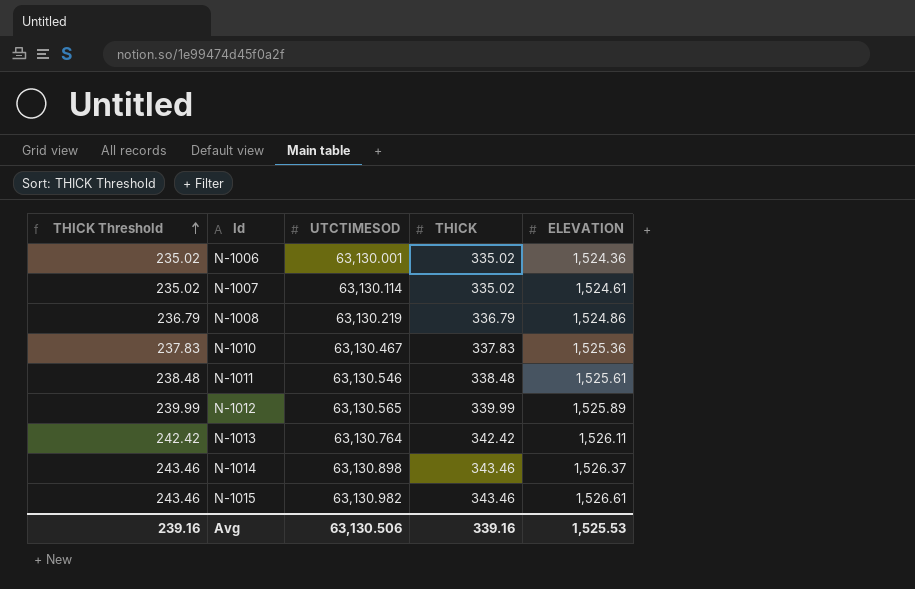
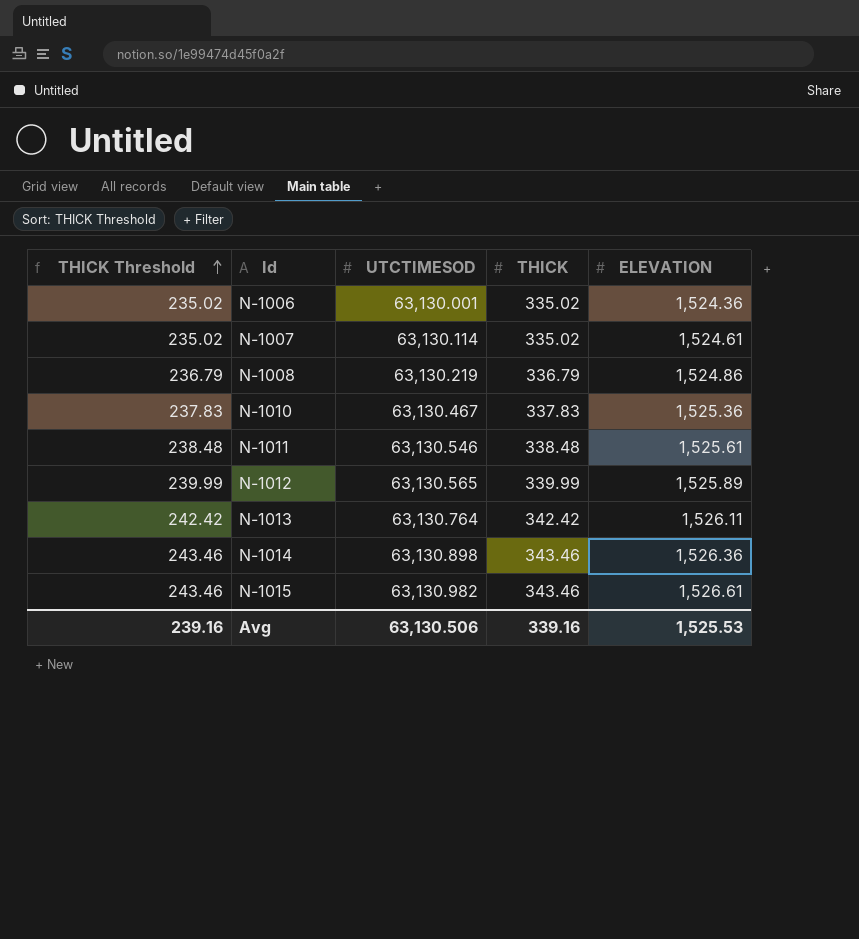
N-1014 | ELEVATION: 1,526.37 -> 1,526.36

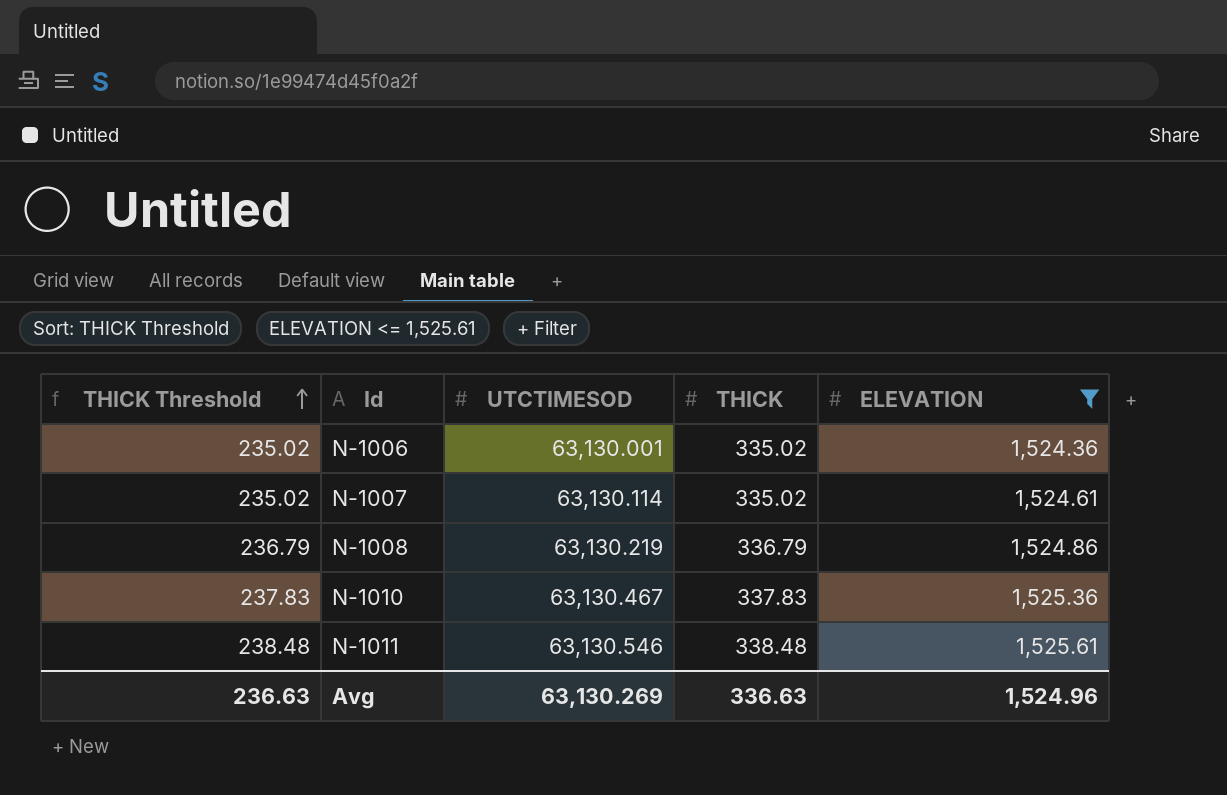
filter: none -> ELEVATION <= 1,525.61
Avg | THICK Threshold: 239.16 -> 236.63
Avg | UTCTIMESOD: 63,130.506 -> 63,130.269
Avg | THICK: 339.16 -> 336.63
Avg | ELEVATION: 1,525.53 -> 1,524.96

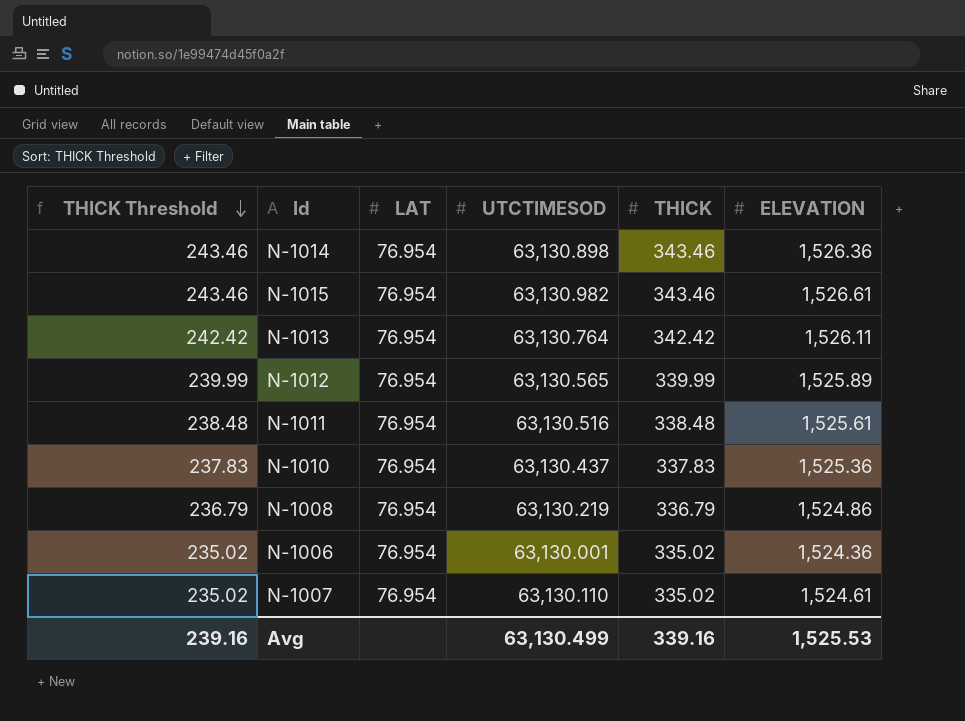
filter: ELEVATION <= 1,525.61 -> none
row order: THICK Threshold ascending -> THICK Threshold descending
column LAT | position: none -> 3
N-1011 | UTCTIMESOD: 63,130.546 -> 63,130.516
N-1010 | UTCTIMESOD: 63,130.467 -> 63,130.437
N-1007 | UTCTIMESOD: 63,130.114 -> 63,130.110
Avg | THICK Threshold: 236.63 -> 239.16
Avg | UTCTIMESOD: 63,130.269 -> 63,130.499
Avg | THICK: 336.63 -> 339.16
Avg | ELEVATION: 1,524.96 -> 1,525.53

